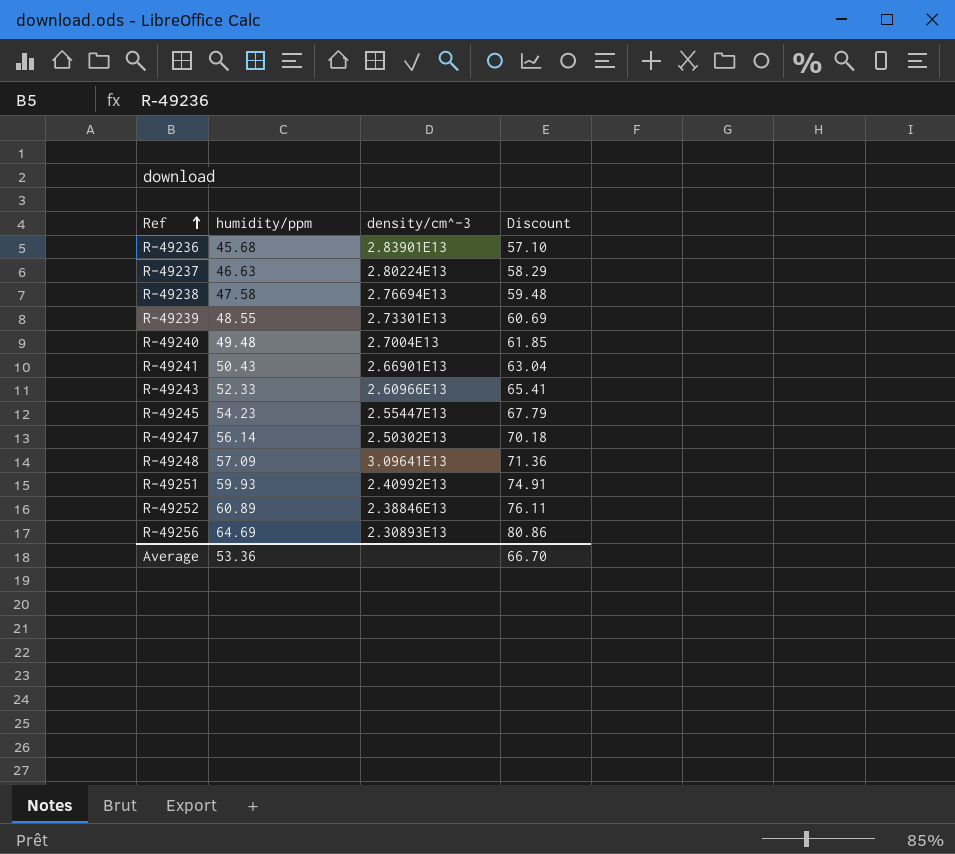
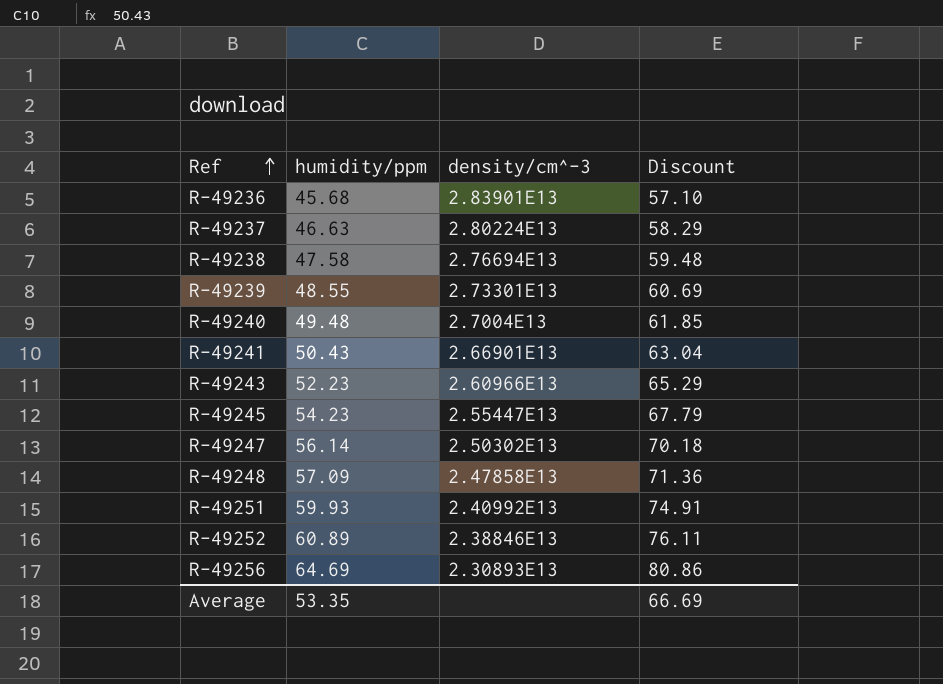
R-49243 | humidity/ppm: 52.33 -> 52.23
R-49243 | Discount: 65.41 -> 65.29
R-49248 | density/cm^-3: 3.09641E13 -> 2.47858E13
Average | humidity/ppm: 53.36 -> 53.35
Average | Discount: 66.70 -> 66.69

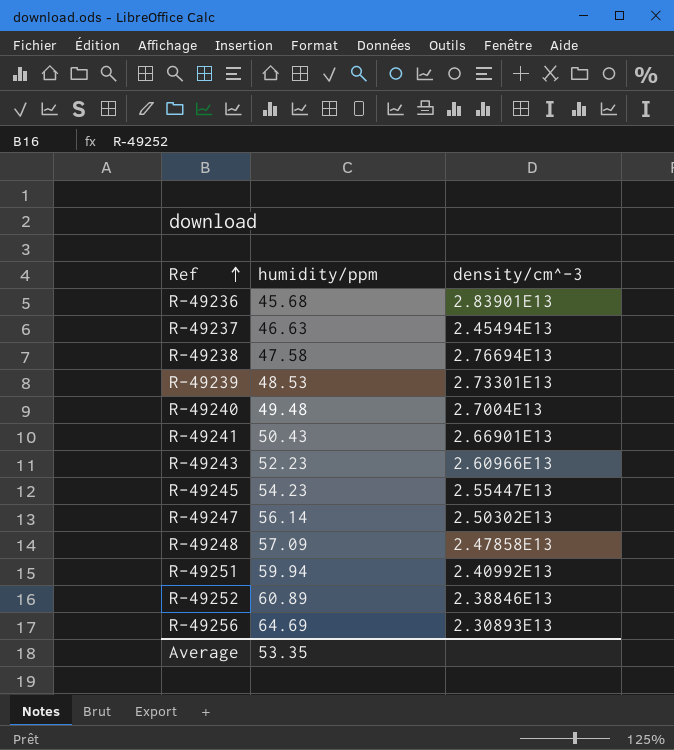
column Discount | formula: [humidity/ppm] * 1.25 -> none
R-49237 | density/cm^-3: 2.80224E13 -> 2.45494E13
R-49239 | humidity/ppm: 48.55 -> 48.53
R-49251 | humidity/ppm: 59.93 -> 59.94

